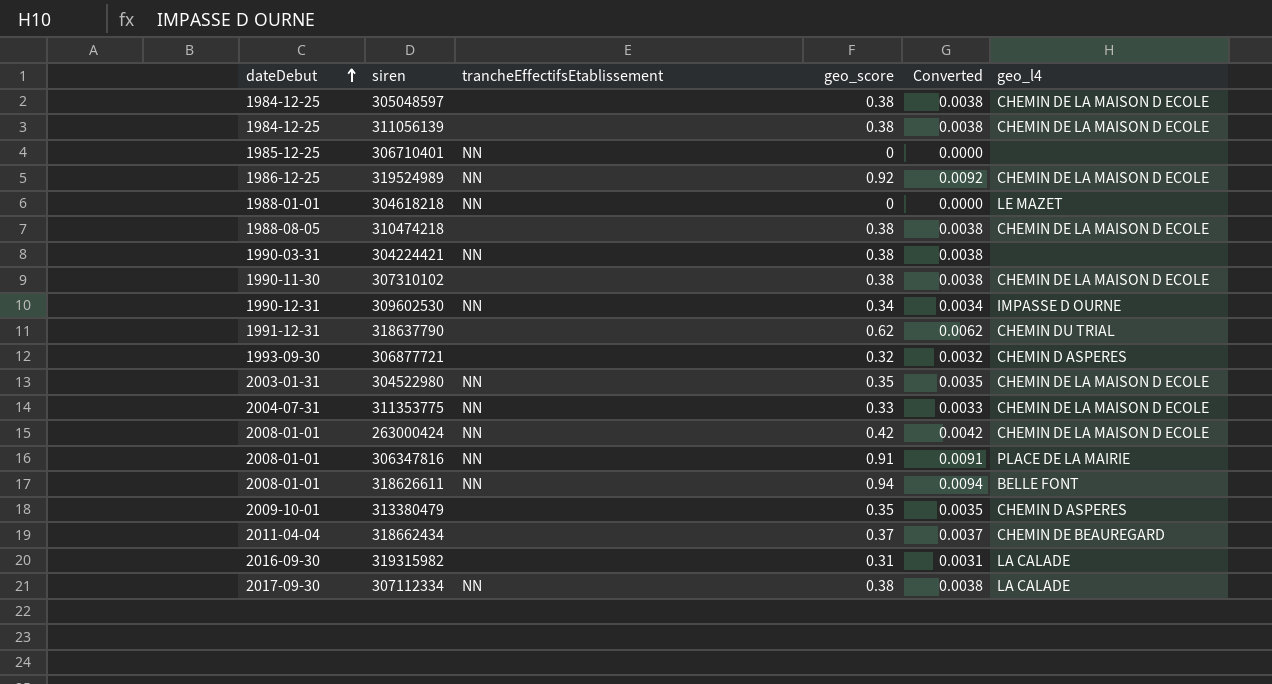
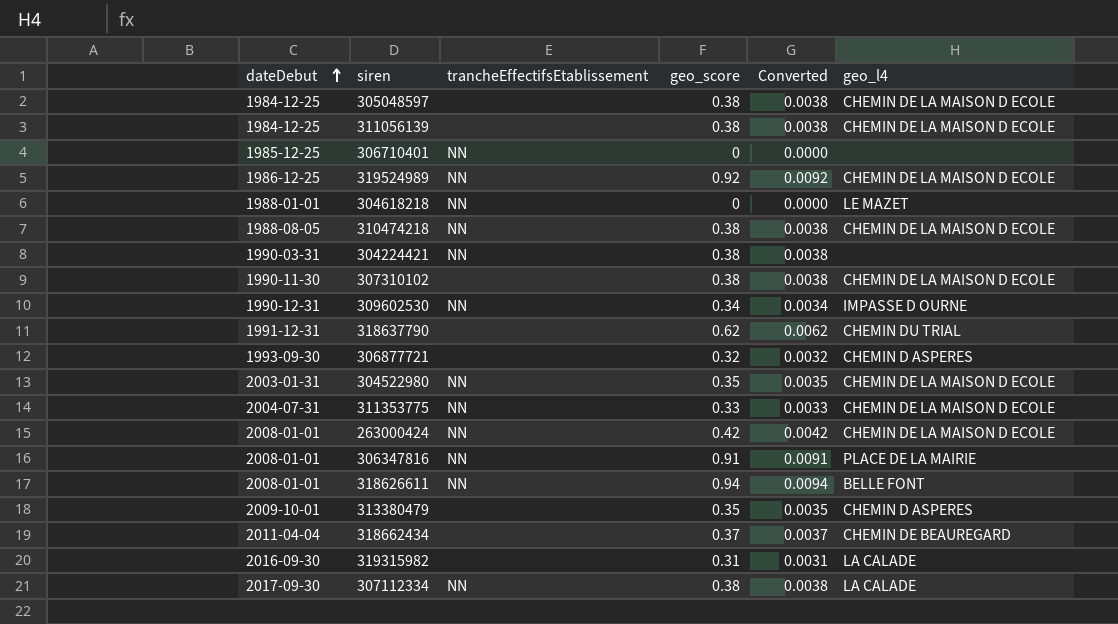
310474218 | trancheEffectifsEtablissement: none -> NN

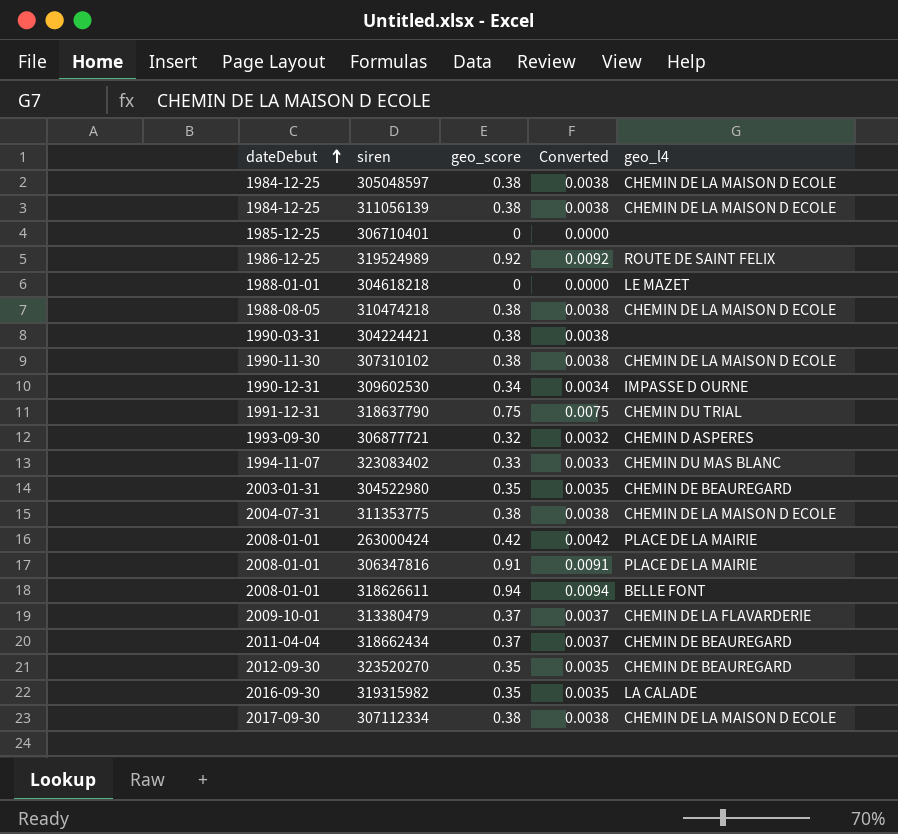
column trancheEffectifsEtablissement | position: 3 -> none
319524989 | geo_l4: CHEMIN DE LA MAISON D ECOLE -> ROUTE DE SAINT FELIX
318637790 | geo_score: 0.62 -> 0.75
318637790 | Converted: 0.0062 -> 0.0075
row 323083402: none -> 1994-11-07 | 0.33 | 0.0033 | CHEMIN DU MAS BLANC
304522980 | geo_l4: CHEMIN DE LA MAISON D ECOLE -> CHEMIN DE BEAUREGARD
311353775 | geo_score: 0.33 -> 0.38
311353775 | Converted: 0.0033 -> 0.0038
263000424 | geo_l4: CHEMIN DE LA MAISON D ECOLE -> PLACE DE LA MAIRIE
313380479 | geo_score: 0.35 -> 0.37
313380479 | Converted: 0.0035 -> 0.0037
313380479 | geo_l4: CHEMIN D ASPERES -> CHEMIN DE LA FLAVARDERIE
row 323520270: none -> 2012-09-30 | 0.35 | 0.0035 | CHEMIN DE BEAUREGARD
319315982 | geo_score: 0.31 -> 0.35
319315982 | Converted: 0.0031 -> 0.0035
307112334 | geo_l4: LA CALADE -> CHEMIN DE LA MAISON D ECOLE

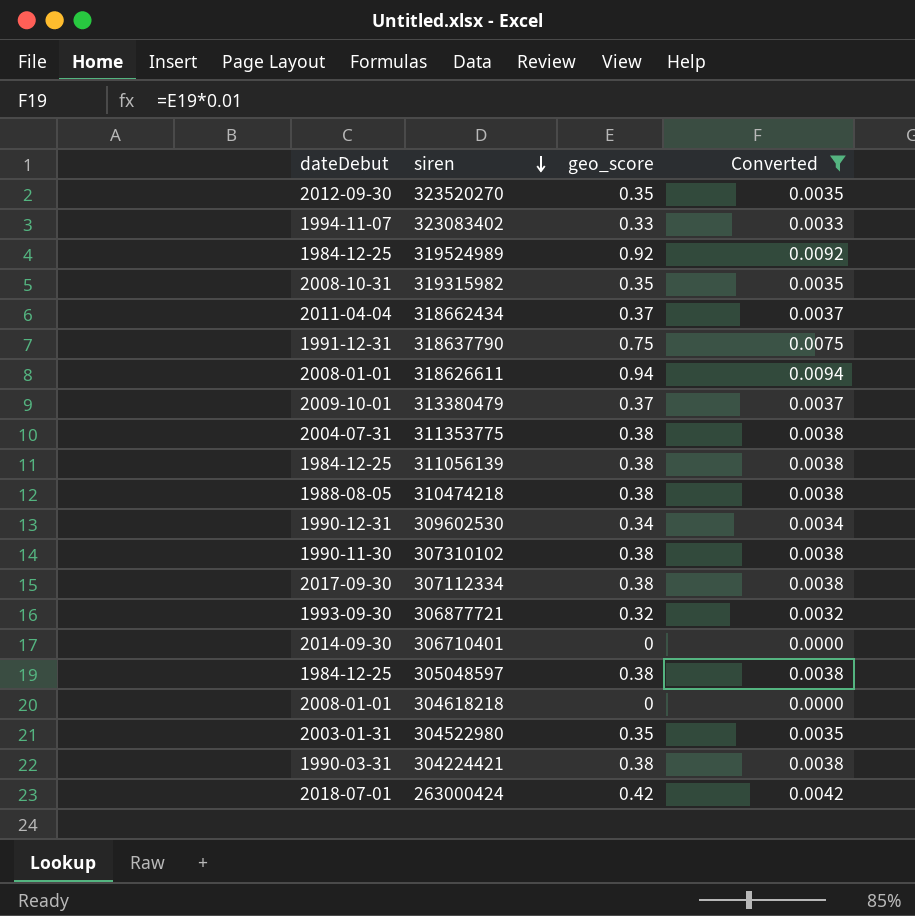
filter: none -> Converted != 0.0091
row order: dateDebut ascending -> siren descending
column geo_l4 | position: 5 -> none
319524989 | dateDebut: 1986-12-25 -> 1984-12-25
319315982 | dateDebut: 2016-09-30 -> 2008-10-31
306710401 | dateDebut: 1985-12-25 -> 2014-09-30
304618218 | dateDebut: 1988-01-01 -> 2008-01-01
263000424 | dateDebut: 2008-01-01 -> 2018-07-01

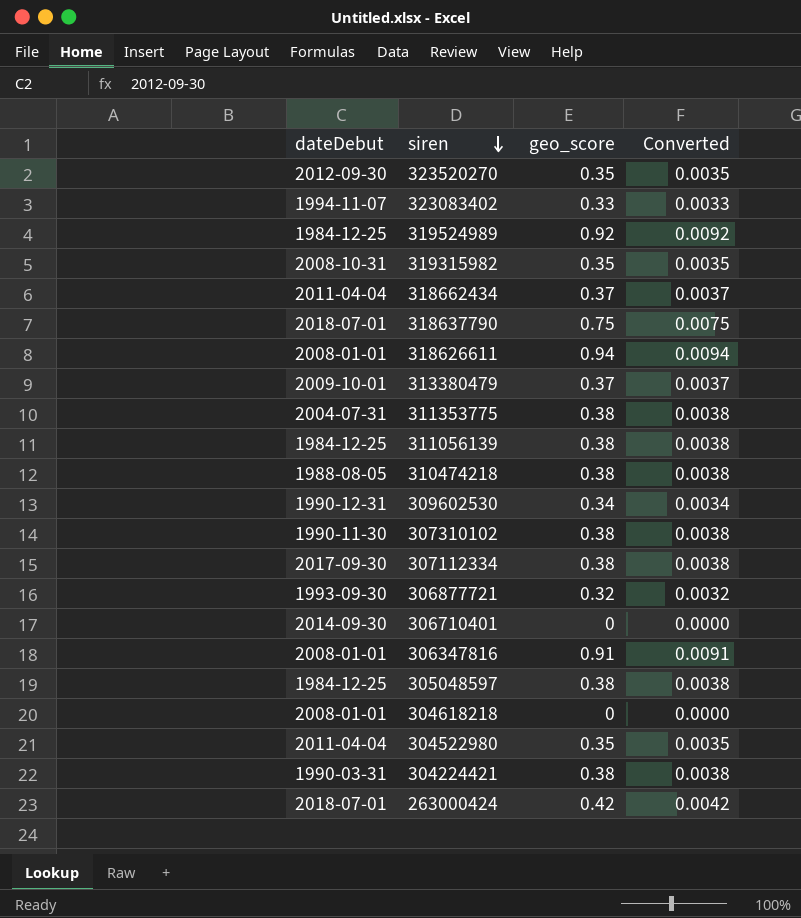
filter: Converted != 0.0091 -> none
318637790 | dateDebut: 1991-12-31 -> 2018-07-01
304522980 | dateDebut: 2003-01-31 -> 2011-04-04

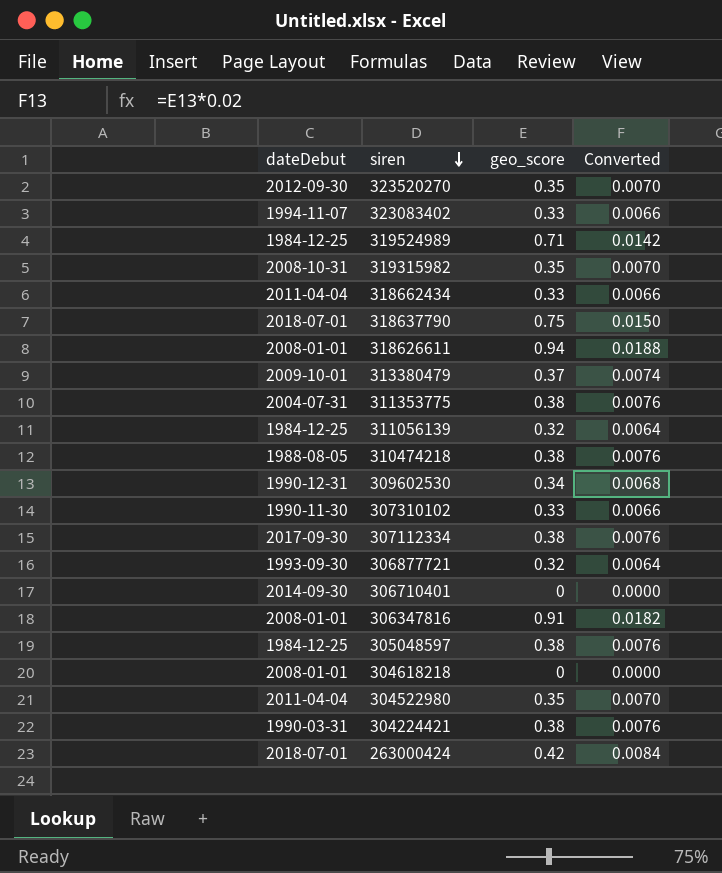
column Converted | formula: [geo_score] * 0.01 -> [geo_score] * 0.02
319524989 | geo_score: 0.92 -> 0.71
318662434 | geo_score: 0.37 -> 0.33
311056139 | geo_score: 0.38 -> 0.32
307310102 | geo_score: 0.38 -> 0.33

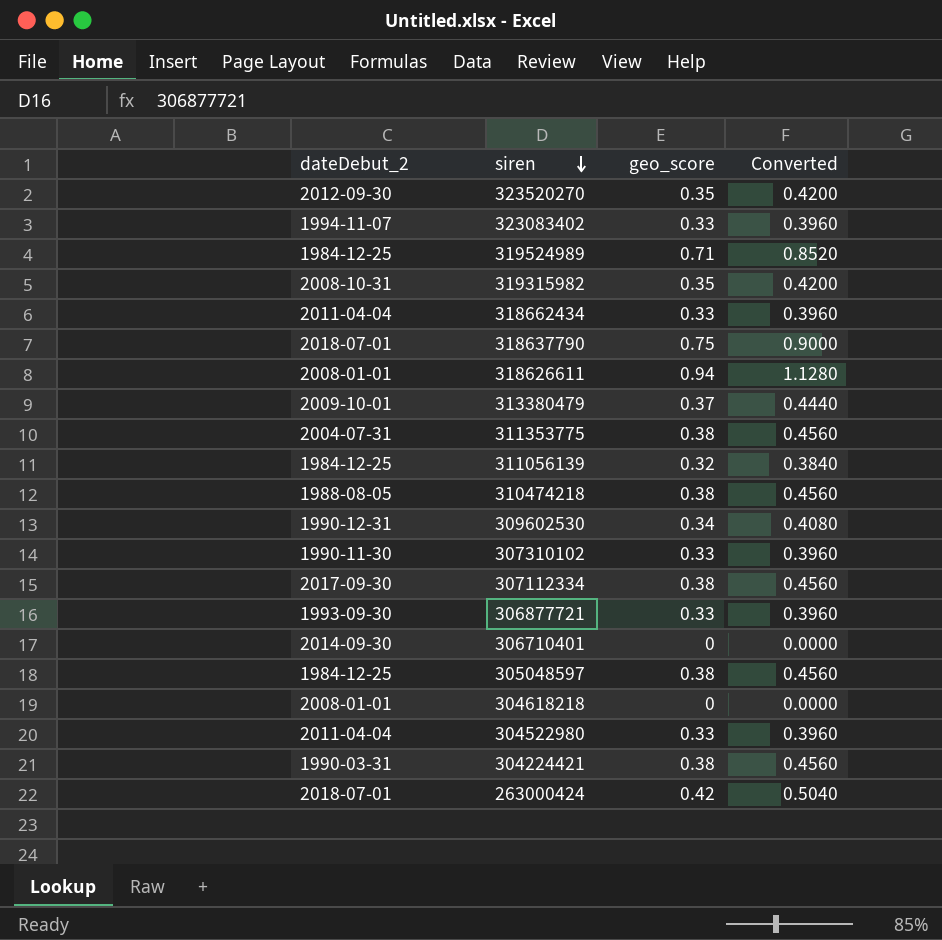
column name: dateDebut -> dateDebut_2
column Converted | formula: [geo_score] * 0.02 -> [geo_score] * 1.2
row 306347816: 2008-01-01 | 0.91 | 0.0182 -> none
306877721 | geo_score: 0.32 -> 0.33
304522980 | geo_score: 0.35 -> 0.33

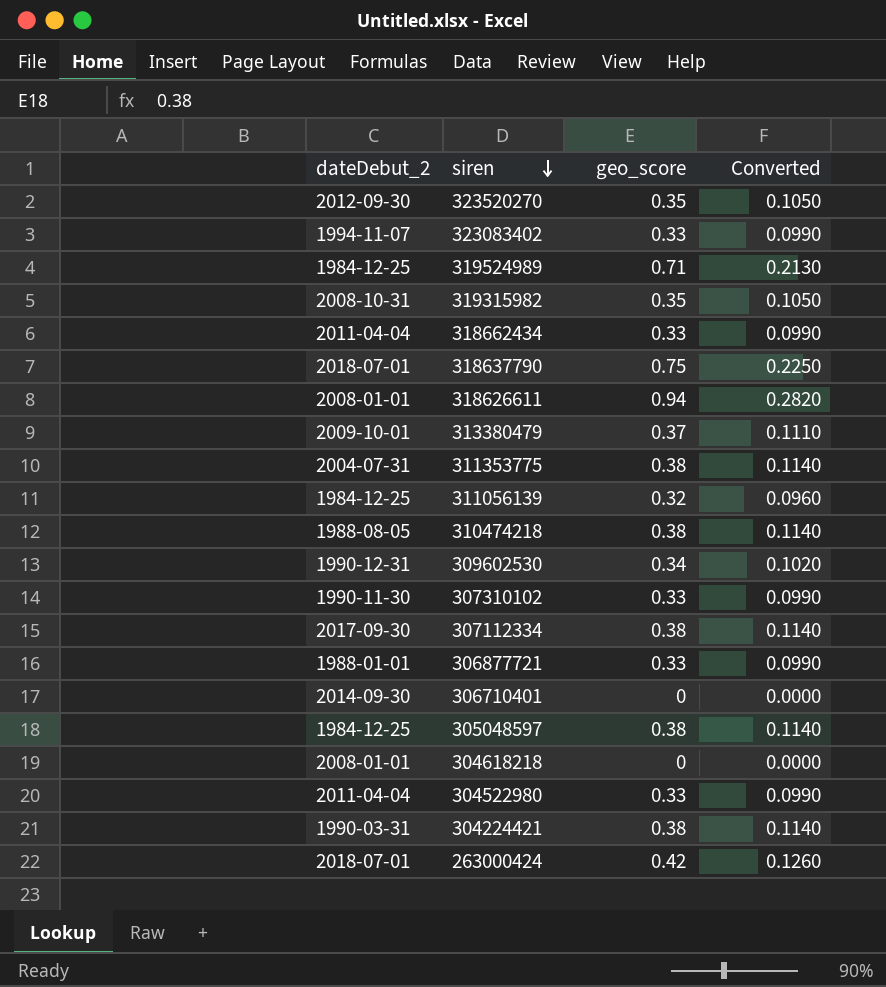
column Converted | formula: [geo_score] * 1.2 -> [geo_score] * 0.3
306877721 | dateDebut_2: 1993-09-30 -> 1988-01-01

